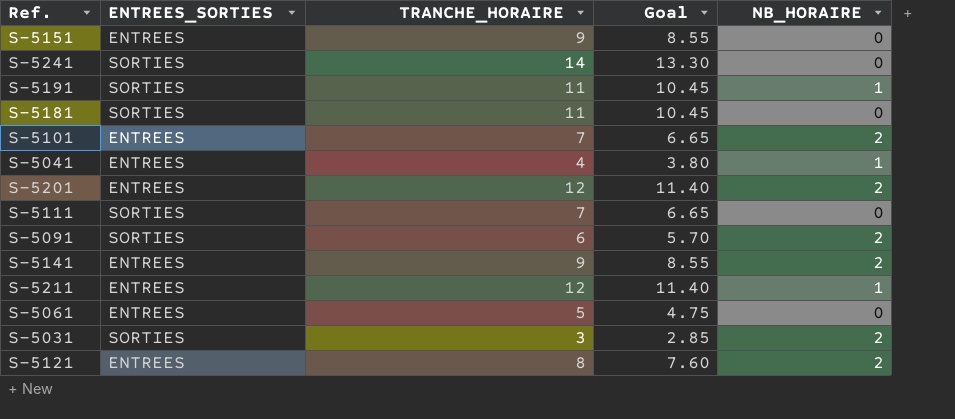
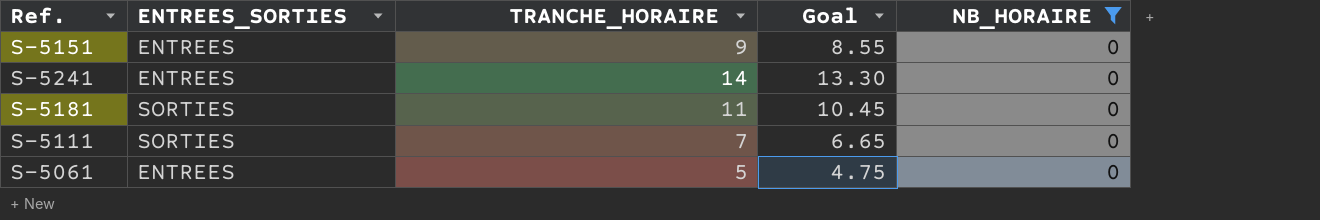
filter: none -> NB_HORAIRE = 0
S-5241 | ENTREES_SORTIES: SORTIES -> ENTREES

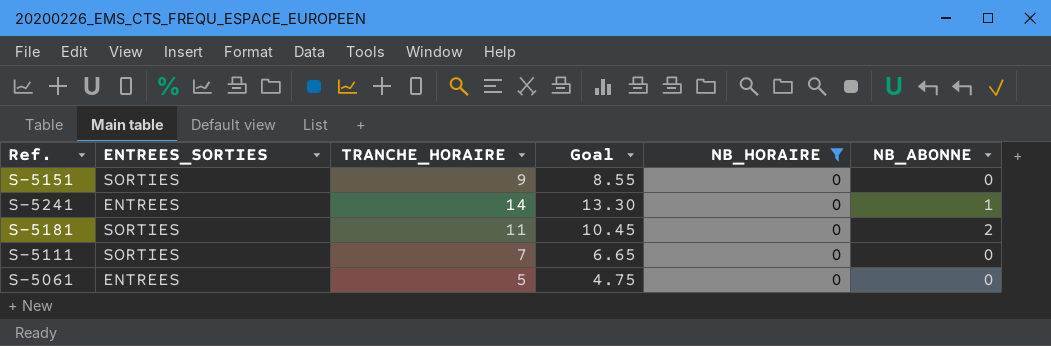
column NB_ABONNE | position: none -> 6
S-5151 | ENTREES_SORTIES: ENTREES -> SORTIES

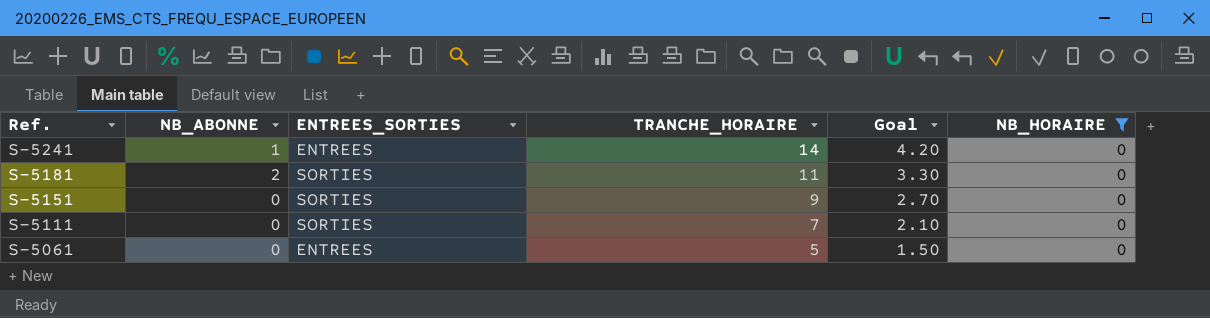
row order: none -> Ref. descending
column NB_ABONNE | position: 6 -> 2
column Goal | formula: [TRANCHE_HORAIRE] * 0.95 -> [TRANCHE_HORAIRE] * 0.3

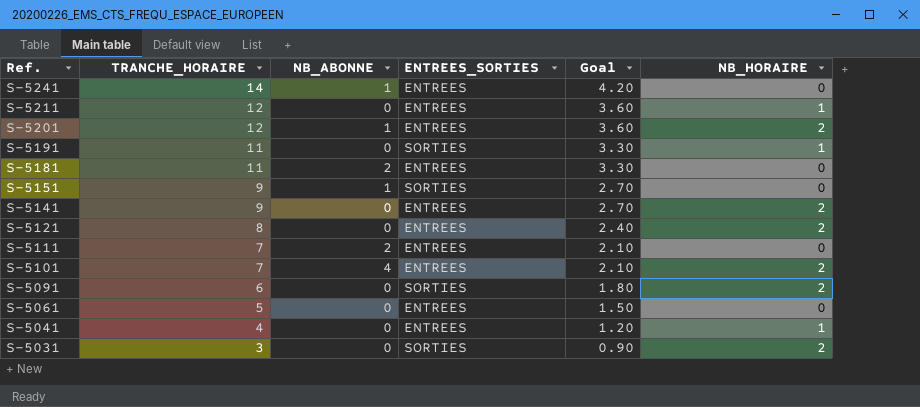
filter: NB_HORAIRE = 0 -> none
column TRANCHE_HORAIRE | position: 4 -> 2
S-5181 | ENTREES_SORTIES: SORTIES -> ENTREES
S-5151 | NB_ABONNE: 0 -> 1
S-5111 | NB_ABONNE: 0 -> 2
S-5111 | ENTREES_SORTIES: SORTIES -> ENTREES

